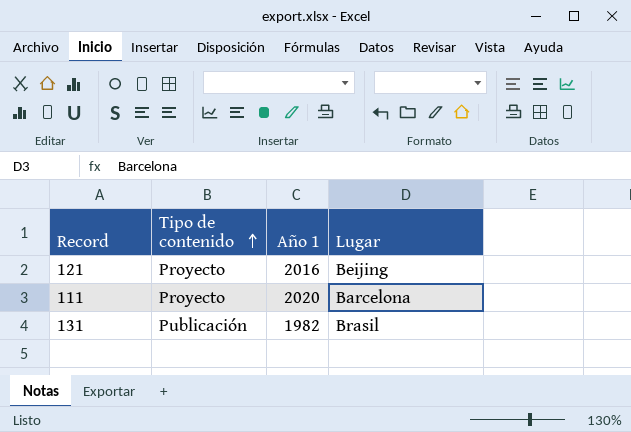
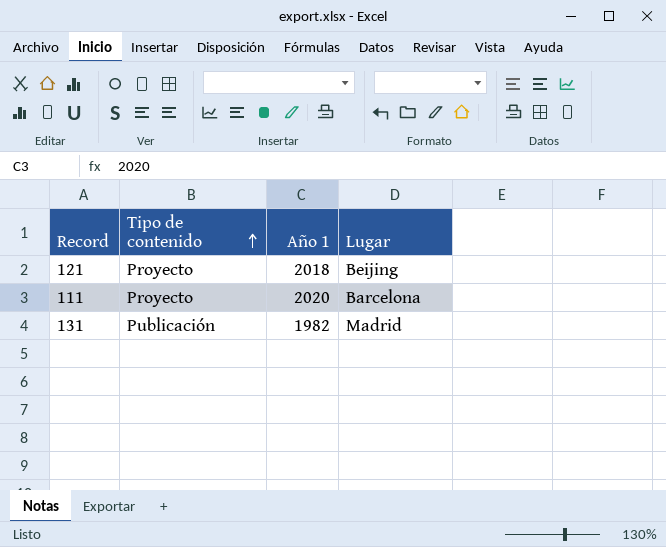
121 | Año 1: 2016 -> 2018
131 | Lugar: Brasil -> Madrid

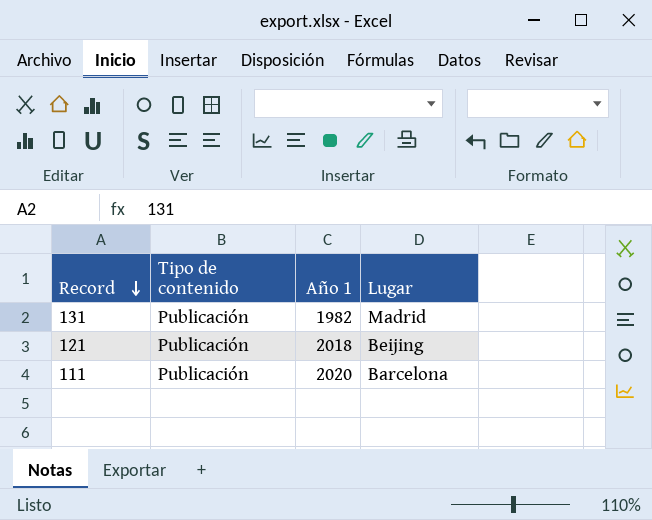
row order: Tipo de contenido ascending -> Record descending
121 | Tipo de contenido: Proyecto -> Publicación
111 | Tipo de contenido: Proyecto -> Publicación

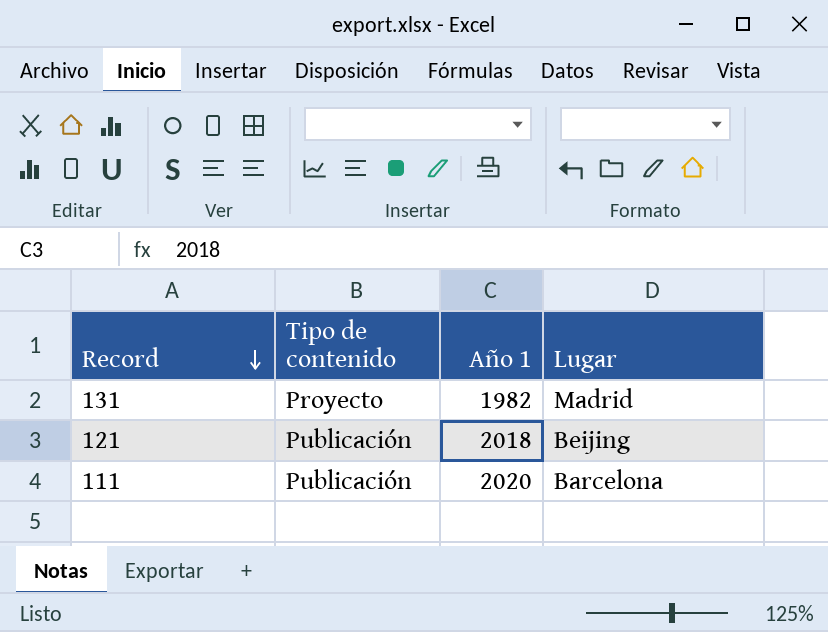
131 | Tipo de contenido: Publicación -> Proyecto

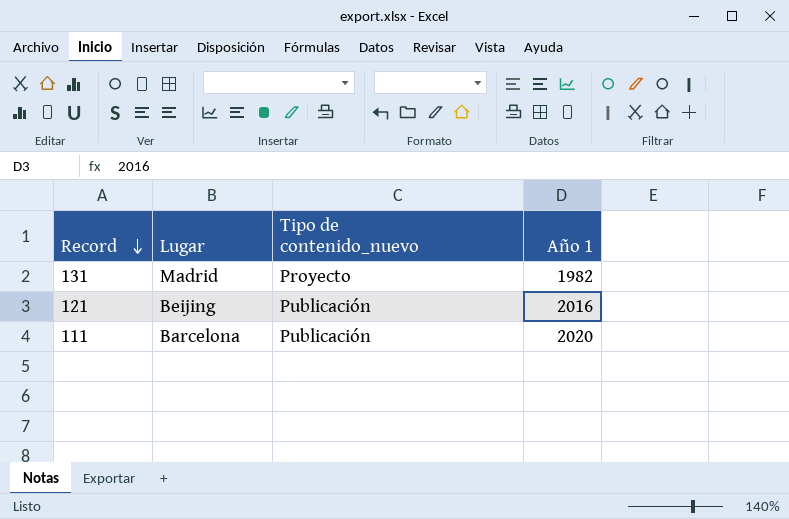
column Lugar | position: 4 -> 2
column name: Tipo de contenido -> Tipo de contenido_nuevo
121 | Año 1: 2018 -> 2016

